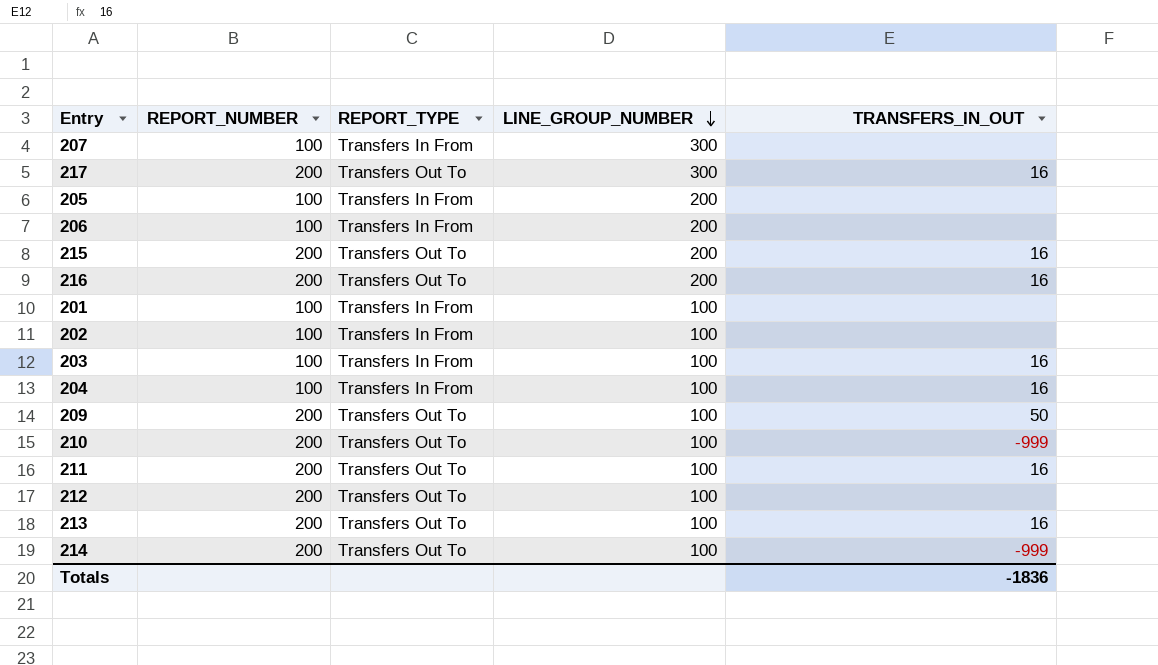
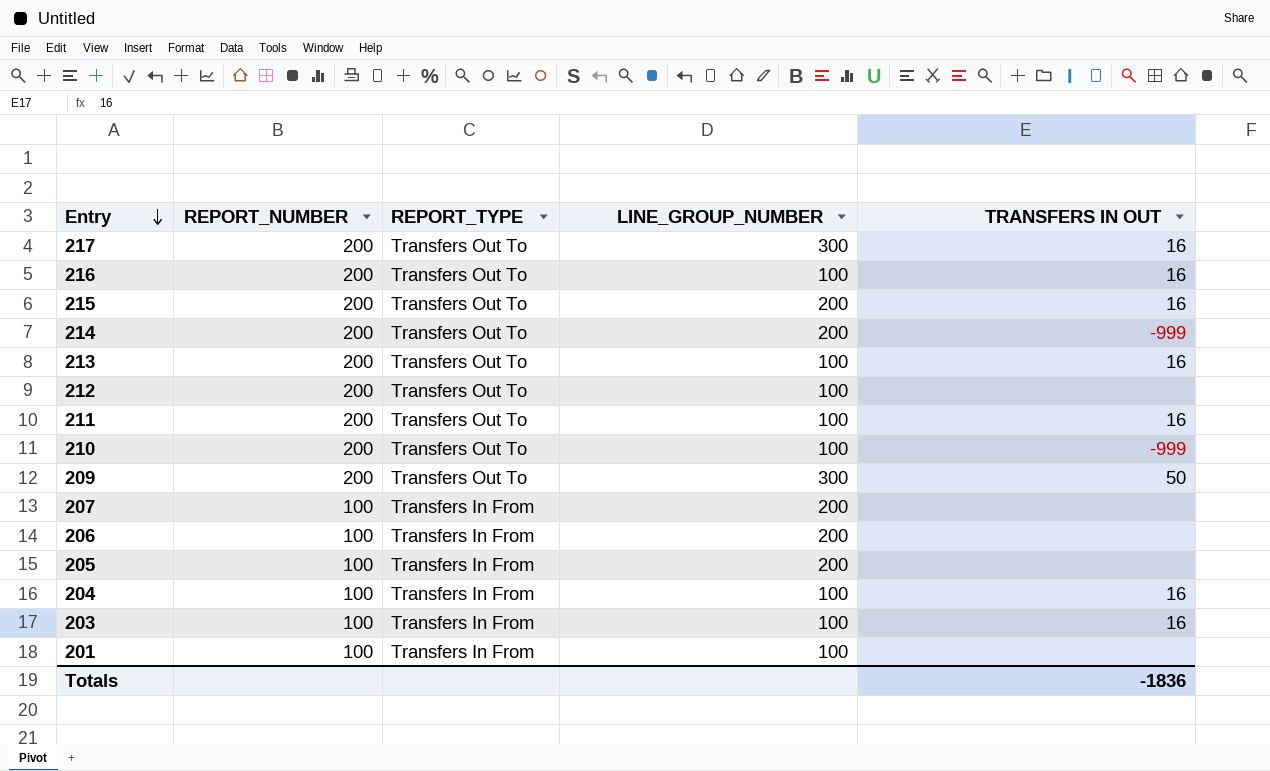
row order: LINE_GROUP_NUMBER descending -> Entry descending
column name: TRANSFERS_IN_OUT -> TRANSFERS IN OUT
row 202: 100 | Transfers In From | 100 | none -> none
216 | LINE_GROUP_NUMBER: 200 -> 100
214 | LINE_GROUP_NUMBER: 100 -> 200
209 | LINE_GROUP_NUMBER: 100 -> 300
207 | LINE_GROUP_NUMBER: 300 -> 200

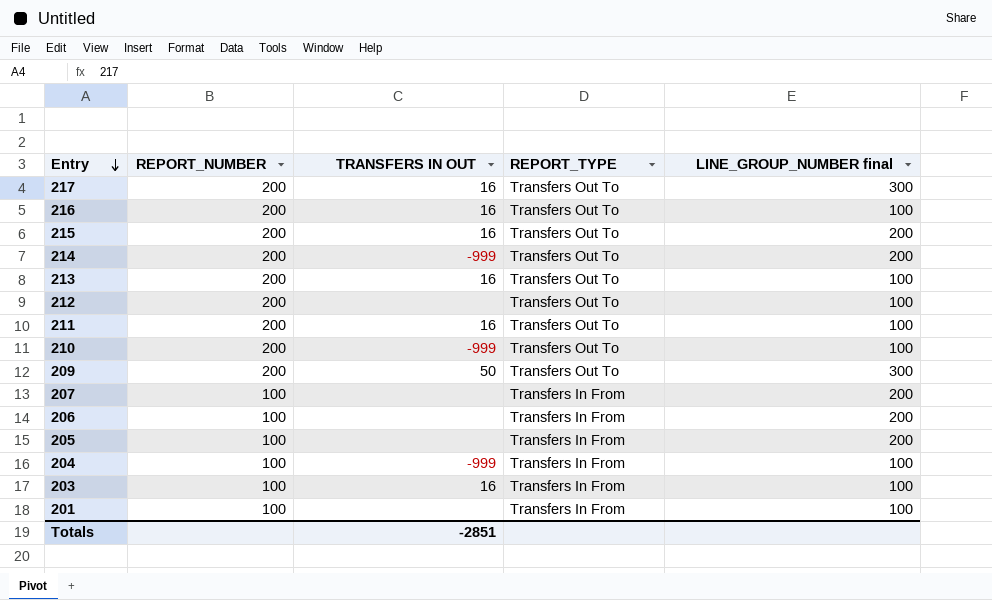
column TRANSFERS IN OUT | position: 5 -> 3
column name: LINE_GROUP_NUMBER -> LINE_GROUP_NUMBER final
204 | TRANSFERS IN OUT: 16 -> -999
Totals | TRANSFERS IN OUT: -1836 -> -2851

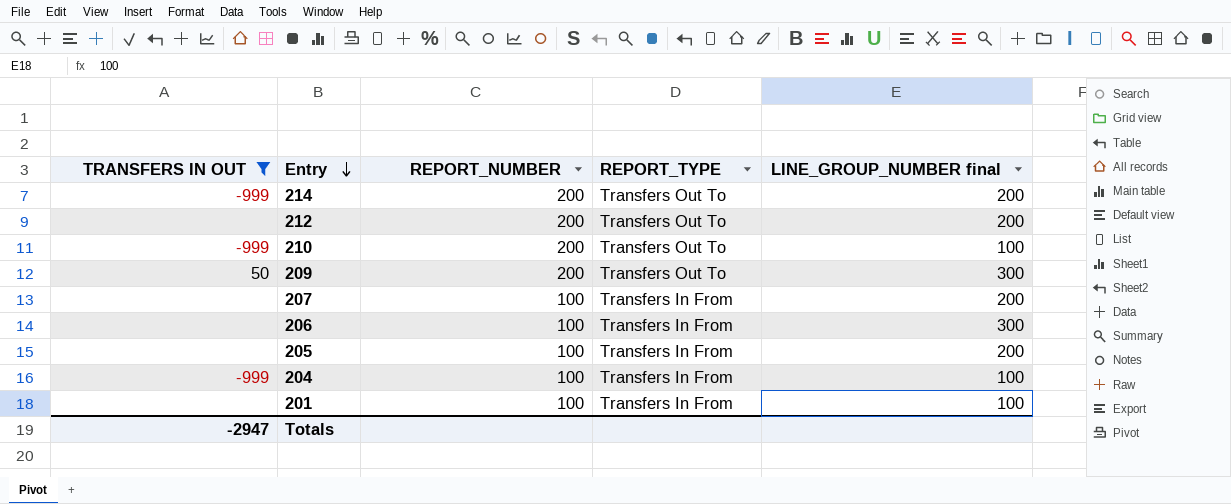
filter: none -> TRANSFERS IN OUT != 16
column TRANSFERS IN OUT | position: 3 -> 1
212 | LINE_GROUP_NUMBER final: 100 -> 200
206 | LINE_GROUP_NUMBER final: 200 -> 300
Totals | TRANSFERS IN OUT: -2851 -> -2947

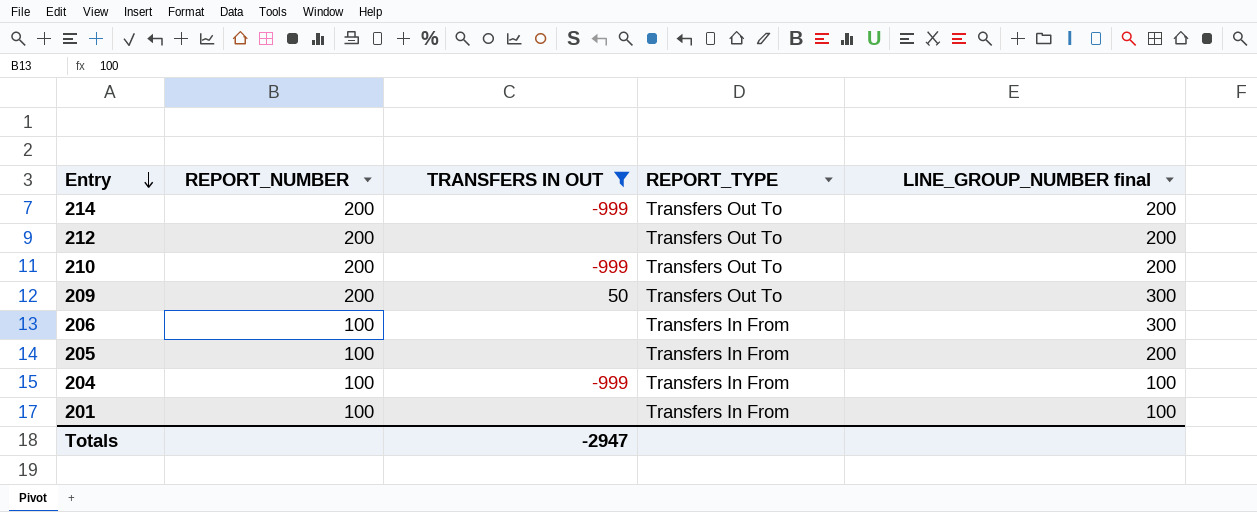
column TRANSFERS IN OUT | position: 1 -> 3
row 207: none | 100 | Transfers In From | 200 -> none
210 | LINE_GROUP_NUMBER final: 100 -> 200

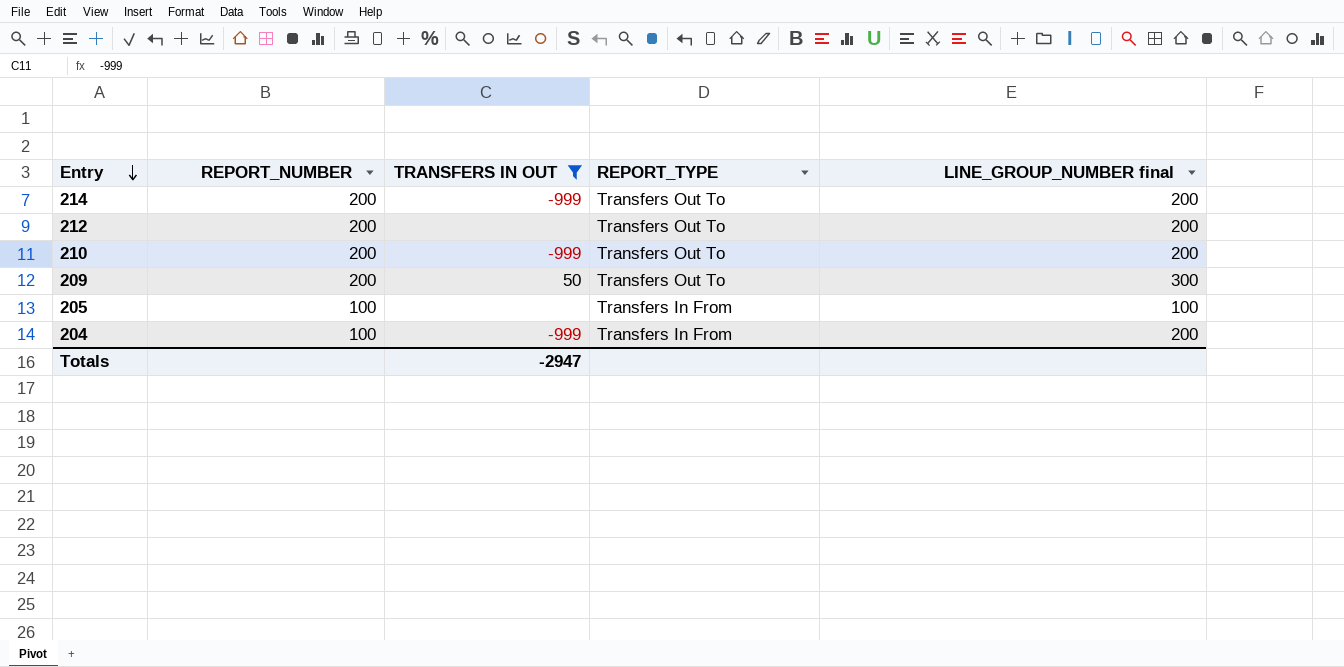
row 206: 100 | none | Transfers In From | 300 -> none
row 201: 100 | none | Transfers In From | 100 -> none
205 | LINE_GROUP_NUMBER final: 200 -> 100
204 | LINE_GROUP_NUMBER final: 100 -> 200

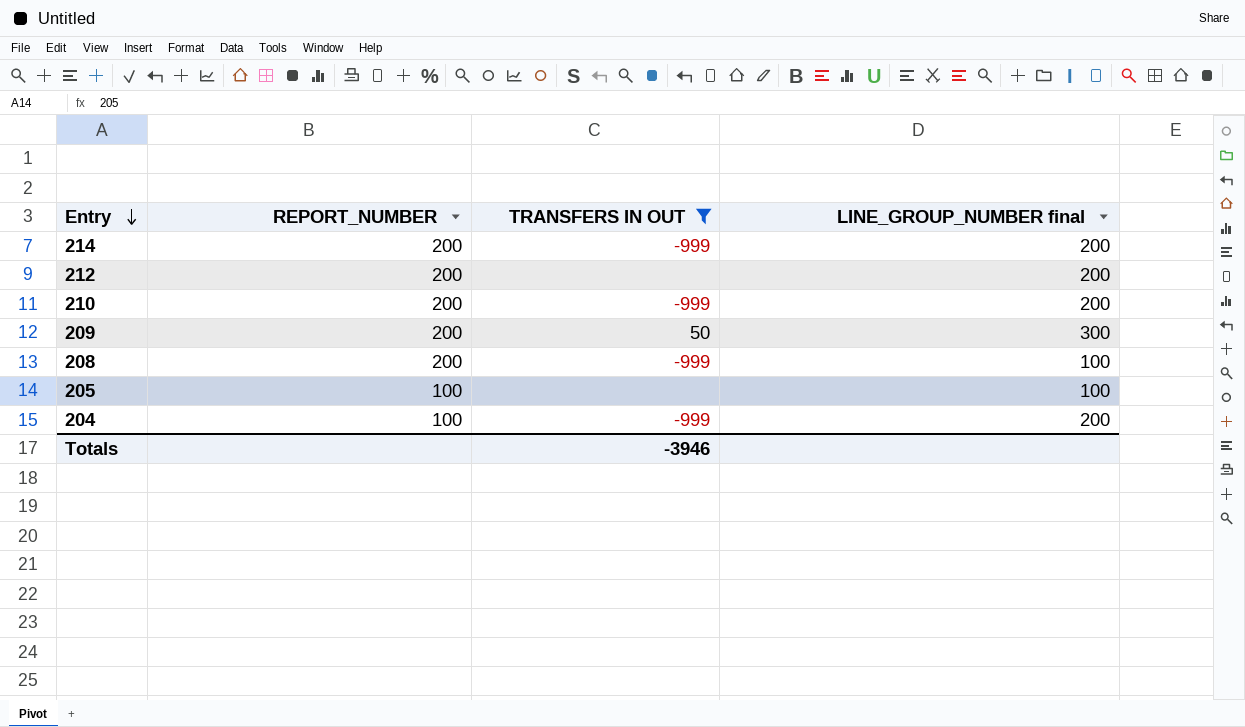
column REPORT_TYPE | position: 4 -> none
row 208: none -> 200 | -999 | 100
Totals | TRANSFERS IN OUT: -2947 -> -3946

